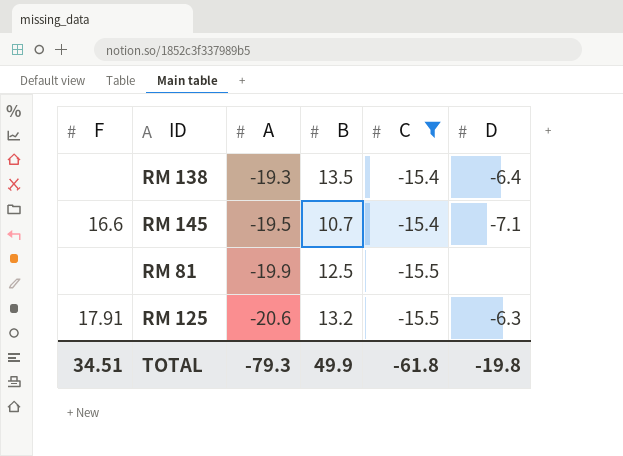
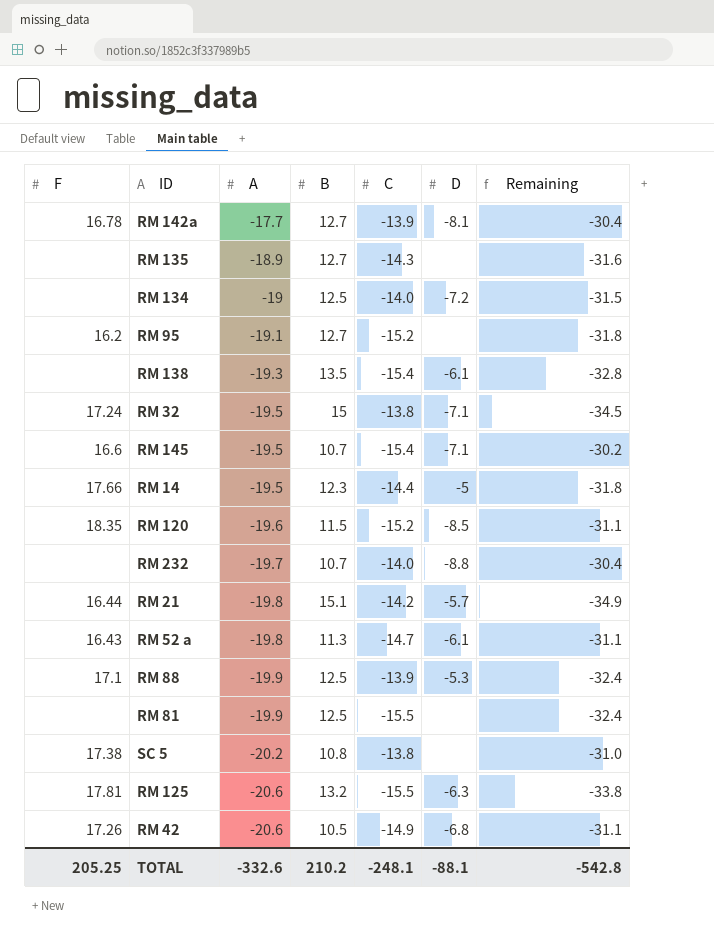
filter: C <= -15.4 -> none
column Remaining | formula: none -> [A] - [B]
RM 138 | D: -6.4 -> -6.1
RM 125 | F: 17.91 -> 17.81
TOTAL | F: 34.51 -> 205.25
TOTAL | A: -79.3 -> -332.6
TOTAL | B: 49.9 -> 210.2
TOTAL | C: -61.8 -> -248.1
TOTAL | D: -19.8 -> -88.1

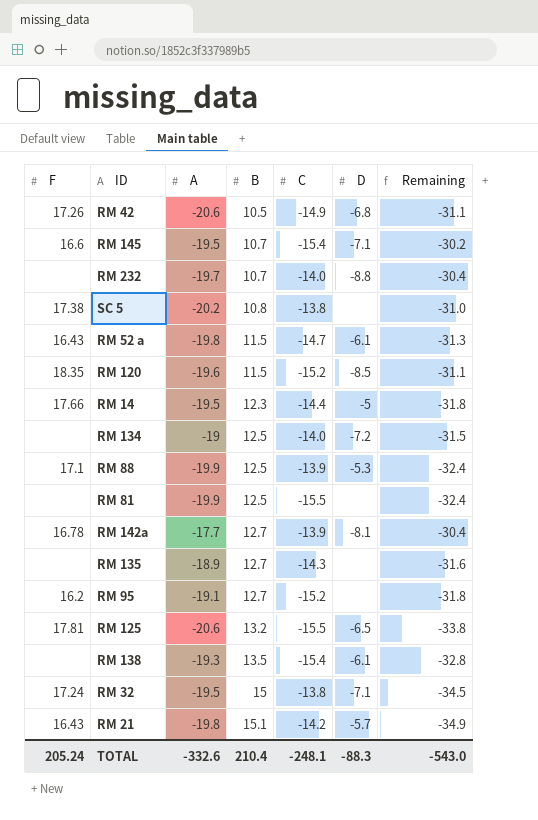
row order: A descending -> B ascending
RM 52 a | B: 11.3 -> 11.5
RM 52 a | Remaining: -31.1 -> -31.3
RM 125 | D: -6.3 -> -6.5
RM 21 | F: 16.44 -> 16.43
TOTAL | F: 205.25 -> 205.24
TOTAL | B: 210.2 -> 210.4
TOTAL | D: -88.1 -> -88.3
TOTAL | Remaining: -542.8 -> -543.0

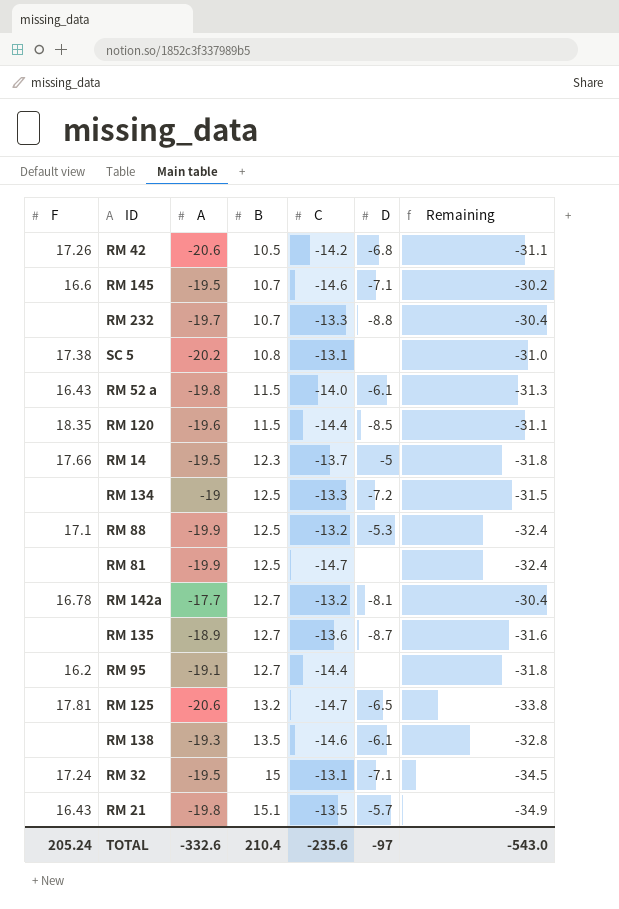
RM 42 | C: -14.9 -> -14.2
RM 145 | C: -15.4 -> -14.6
RM 232 | C: -14.0 -> -13.3
SC 5 | C: -13.8 -> -13.1
RM 52 a | C: -14.7 -> -14.0
RM 120 | C: -15.2 -> -14.4
RM 14 | C: -14.4 -> -13.7
RM 134 | C: -14.0 -> -13.3
RM 88 | C: -13.9 -> -13.2
RM 81 | C: -15.5 -> -14.7
RM 142a | C: -13.9 -> -13.2
RM 135 | C: -14.3 -> -13.6
RM 135 | D: none -> -8.7
RM 95 | C: -15.2 -> -14.4
RM 125 | C: -15.5 -> -14.7
RM 138 | C: -15.4 -> -14.6
RM 32 | C: -13.8 -> -13.1
RM 21 | C: -14.2 -> -13.5
TOTAL | C: -248.1 -> -235.6
TOTAL | D: -88.3 -> -97

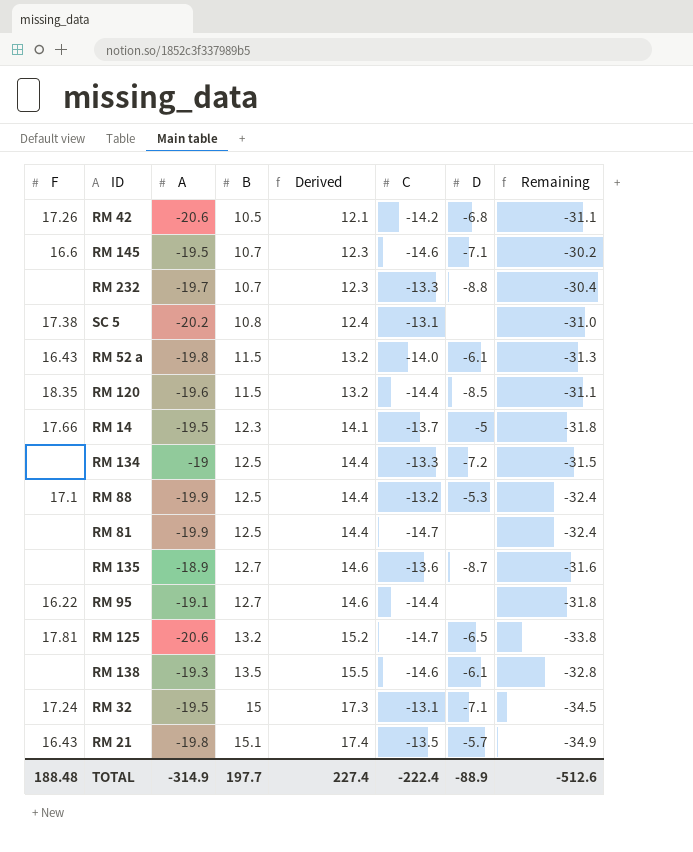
column Derived | formula: none -> [B] * 1.15
row RM 142a: 16.78 | -17.7 | 12.7 | -13.2 | -8.1 | -30.4 -> none
RM 95 | F: 16.2 -> 16.22
TOTAL | F: 205.24 -> 188.48
TOTAL | A: -332.6 -> -314.9
TOTAL | B: 210.4 -> 197.7
TOTAL | C: -235.6 -> -222.4
TOTAL | D: -97 -> -88.9
TOTAL | Remaining: -543.0 -> -512.6

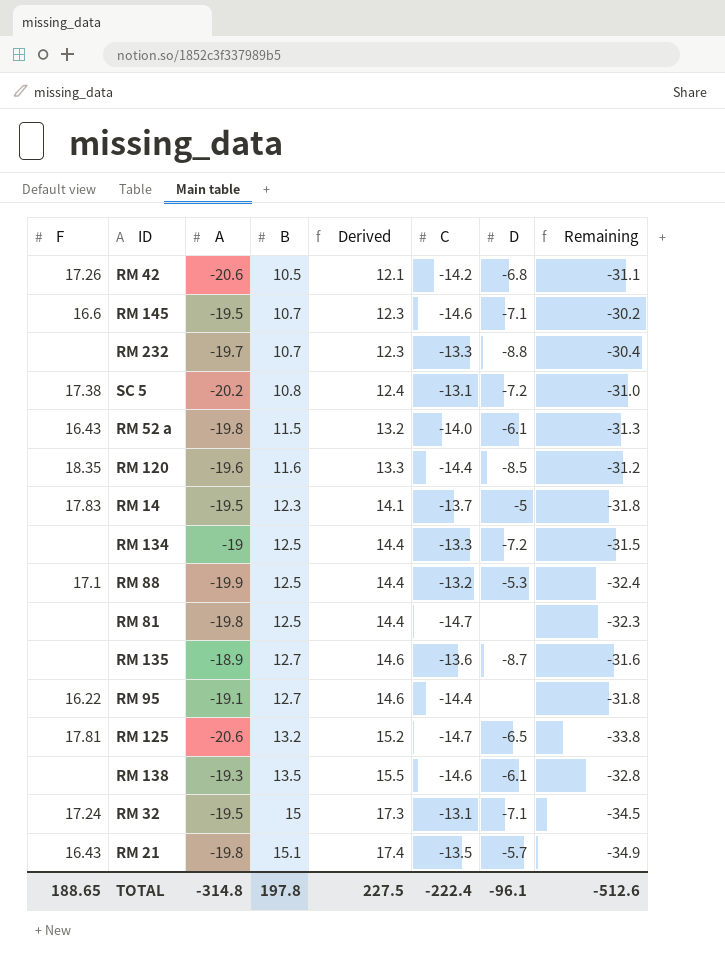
SC 5 | D: none -> -7.2
RM 120 | B: 11.5 -> 11.6
RM 120 | Derived: 13.2 -> 13.3
RM 120 | Remaining: -31.1 -> -31.2
RM 14 | F: 17.66 -> 17.83
RM 81 | A: -19.9 -> -19.8
RM 81 | Remaining: -32.4 -> -32.3
TOTAL | F: 188.48 -> 188.65
TOTAL | A: -314.9 -> -314.8
TOTAL | B: 197.7 -> 197.8
TOTAL | Derived: 227.4 -> 227.5
TOTAL | D: -88.9 -> -96.1

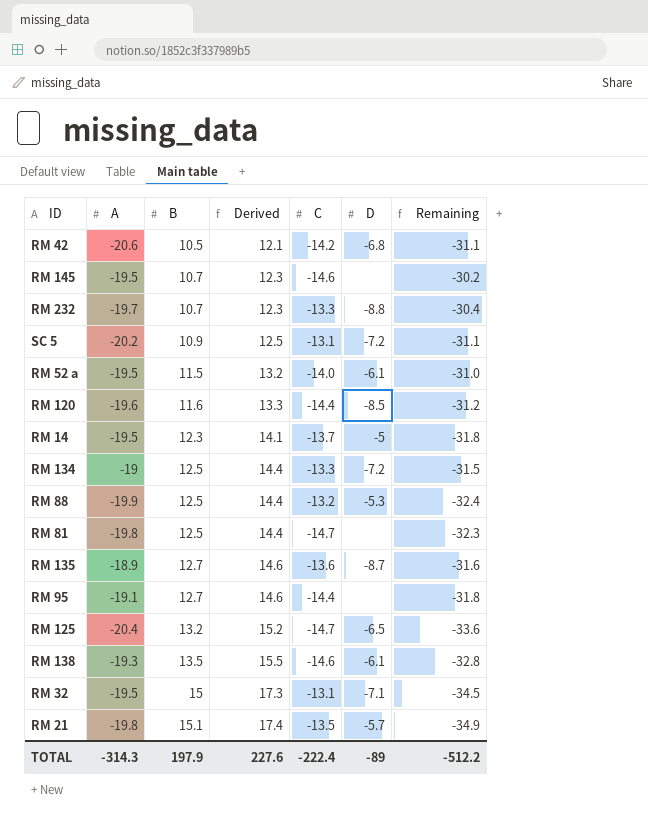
column F | position: 1 -> none
RM 145 | D: -7.1 -> none
SC 5 | B: 10.8 -> 10.9
SC 5 | Derived: 12.4 -> 12.5
SC 5 | Remaining: -31.0 -> -31.1
RM 52 a | A: -19.8 -> -19.5
RM 52 a | Remaining: -31.3 -> -31.0
RM 125 | A: -20.6 -> -20.4
RM 125 | Remaining: -33.8 -> -33.6
TOTAL | A: -314.8 -> -314.3
TOTAL | B: 197.8 -> 197.9
TOTAL | Derived: 227.5 -> 227.6
TOTAL | D: -96.1 -> -89
TOTAL | Remaining: -512.6 -> -512.2

